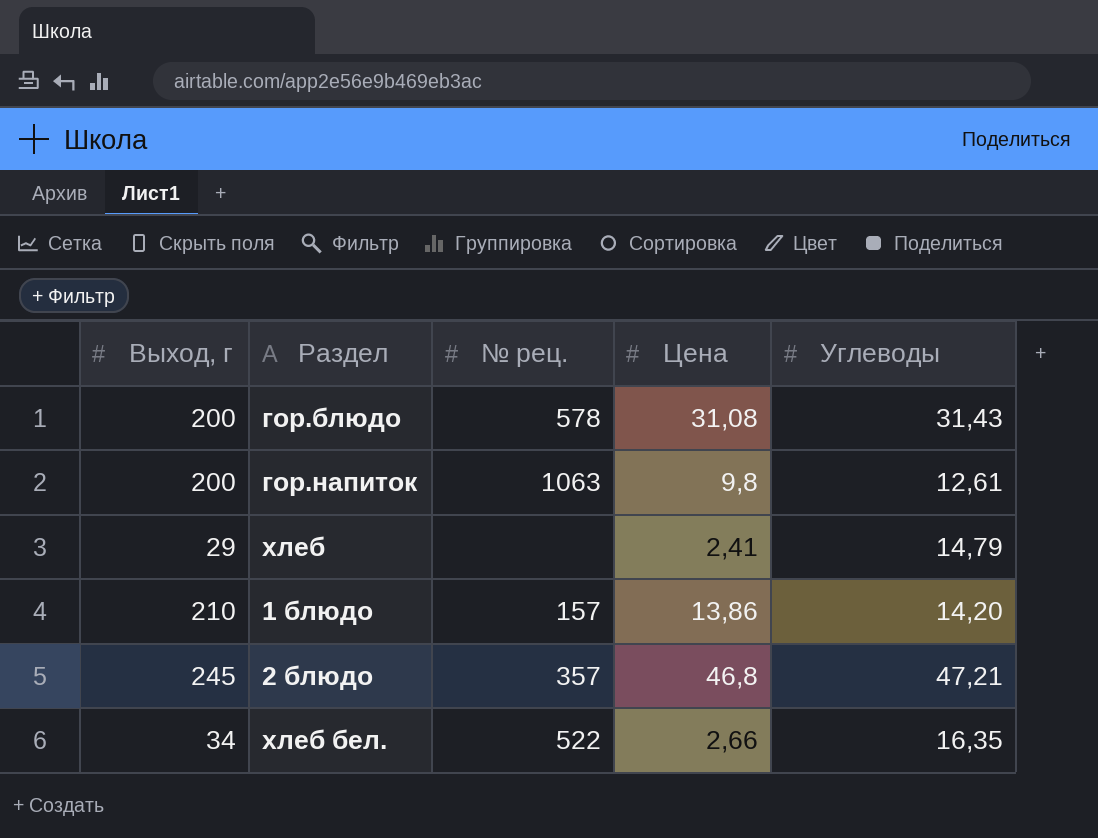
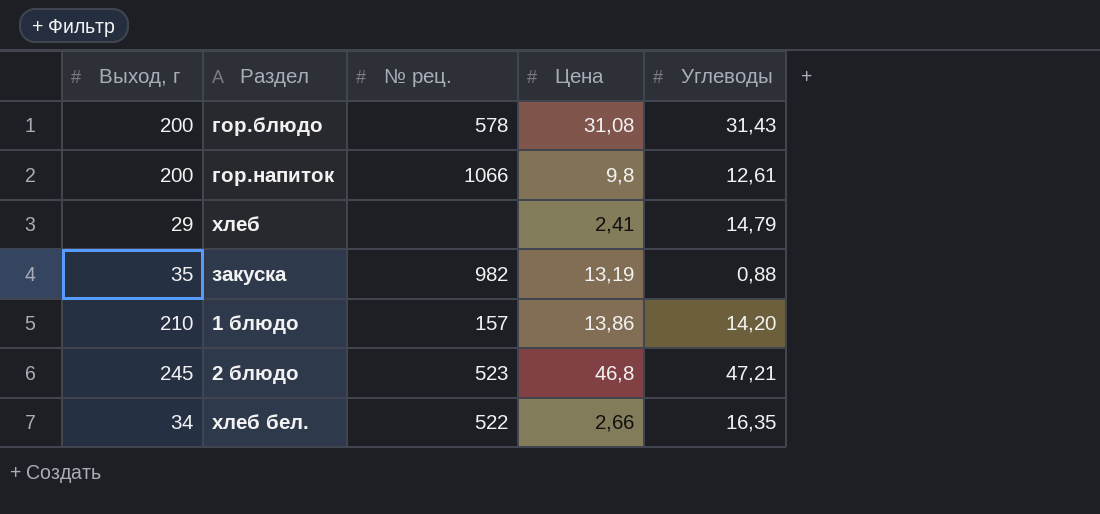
гор.напиток | № рец.: 1063 -> 1066
row закуска: none -> 35 | 982 | 13,19 | 0,88
2 блюдо | № рец.: 357 -> 523

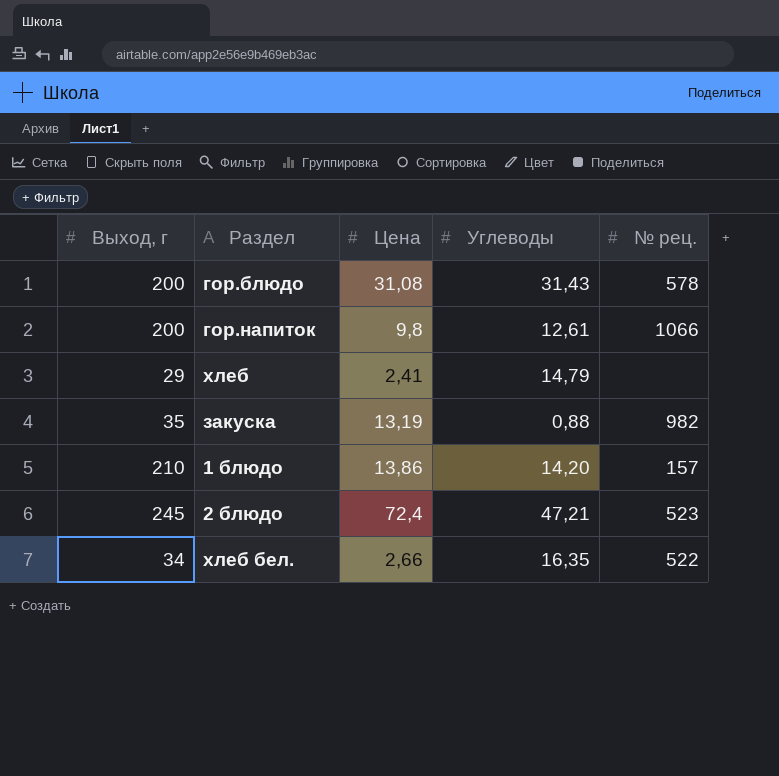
column № рец. | position: 3 -> 5
2 блюдо | Цена: 46,8 -> 72,4

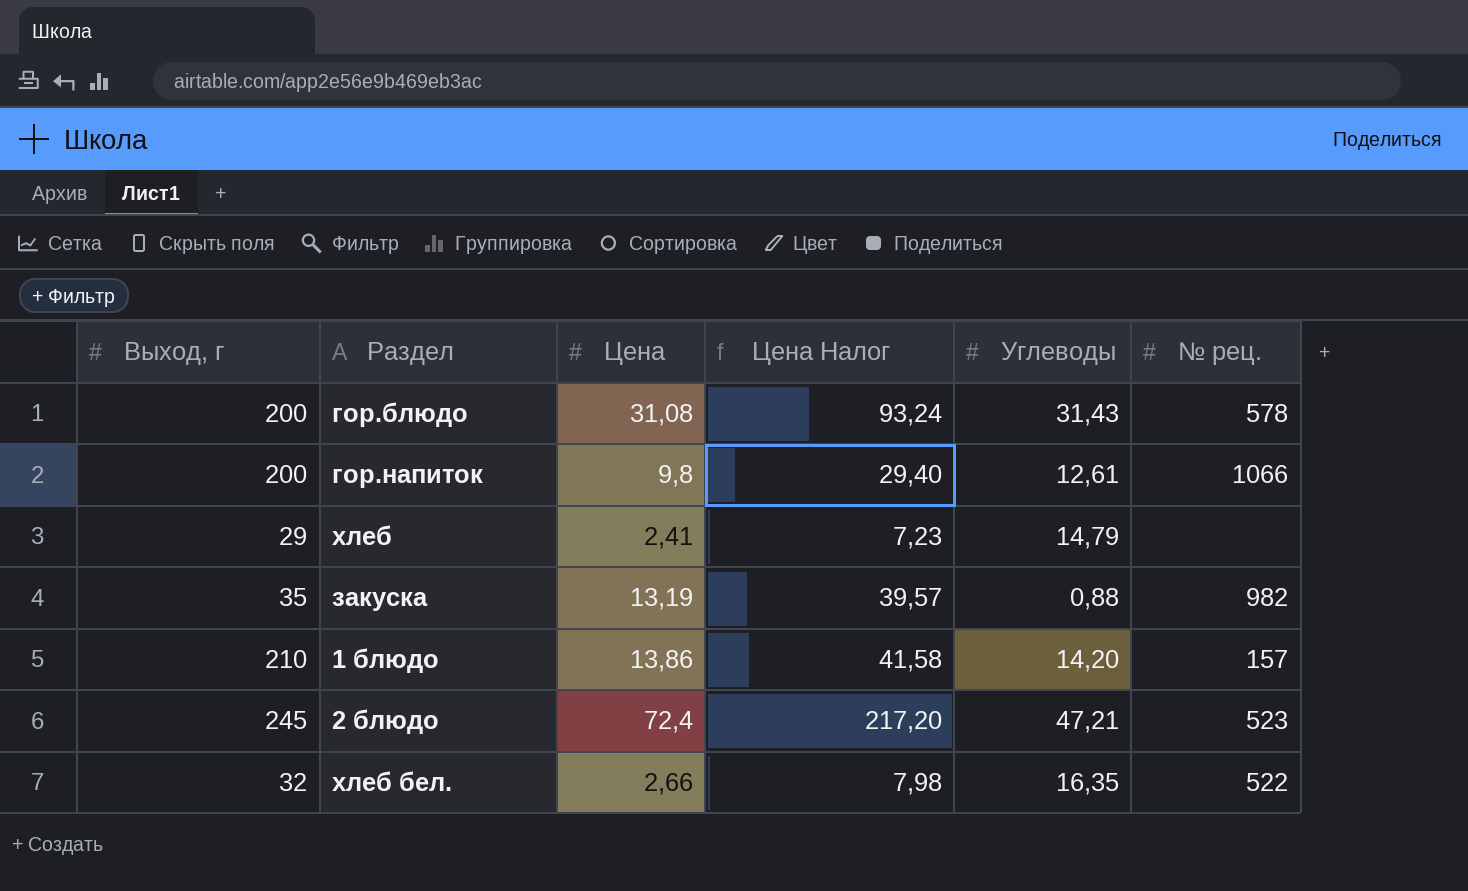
column Цена Налог | formula: none -> [Цена] * 3
хлеб бел. | Выход, г: 34 -> 32

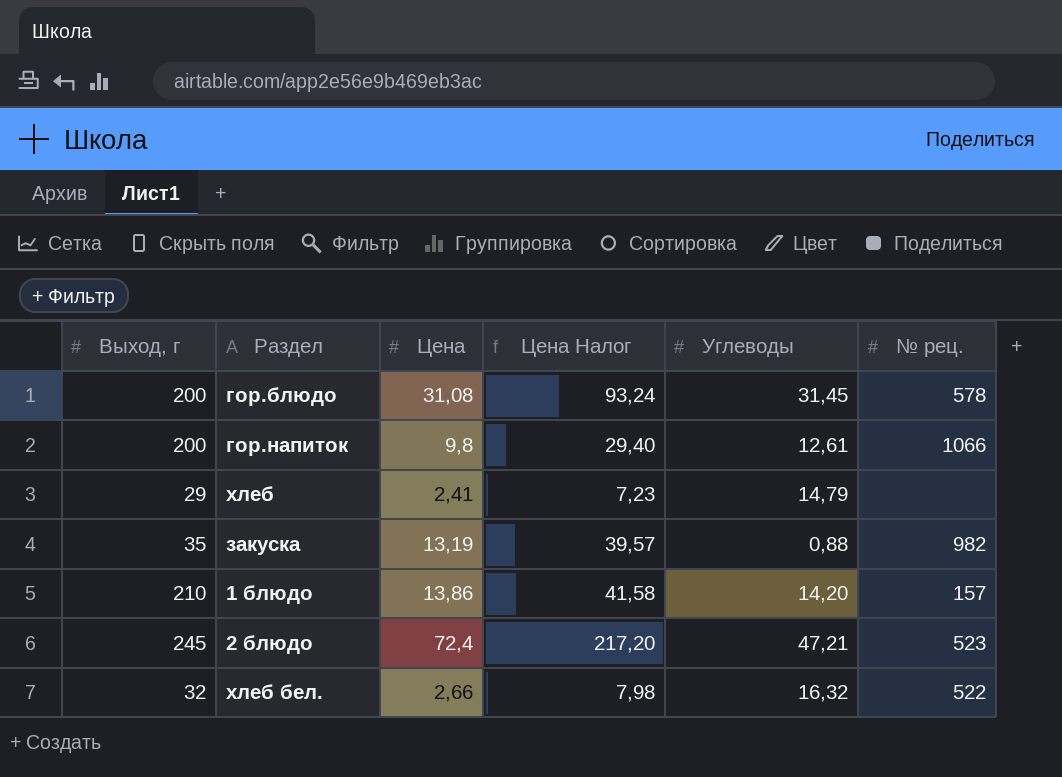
гор.блюдо | Углеводы: 31,43 -> 31,45
хлеб бел. | Углеводы: 16,35 -> 16,32

